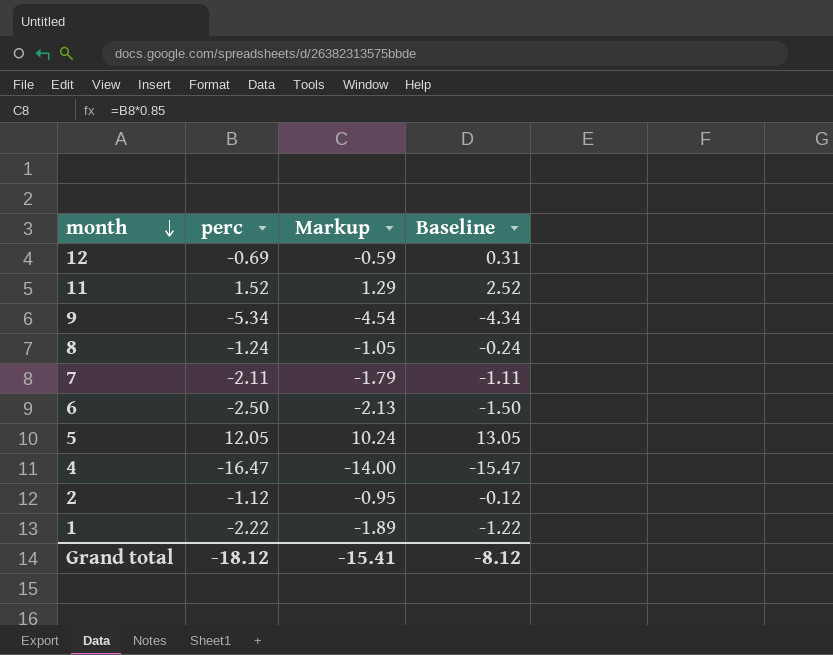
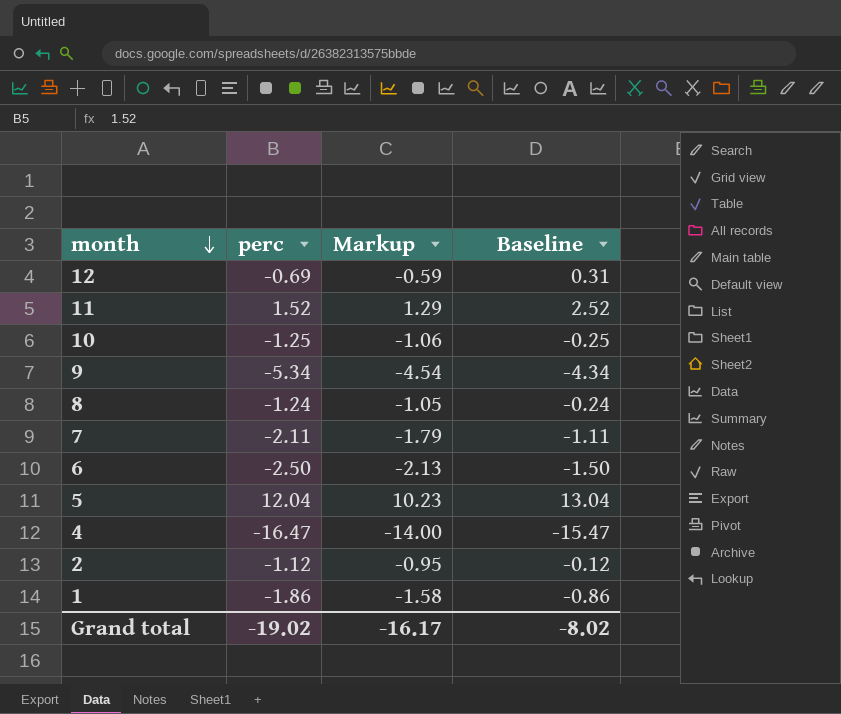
row 10: none -> -1.25 | -1.06 | -0.25
5 | perc: 12.05 -> 12.04
5 | Markup: 10.24 -> 10.23
5 | Baseline: 13.05 -> 13.04
1 | perc: -2.22 -> -1.86
1 | Markup: -1.89 -> -1.58
1 | Baseline: -1.22 -> -0.86
Grand total | perc: -18.12 -> -19.02
Grand total | Markup: -15.41 -> -16.17
Grand total | Baseline: -8.12 -> -8.02

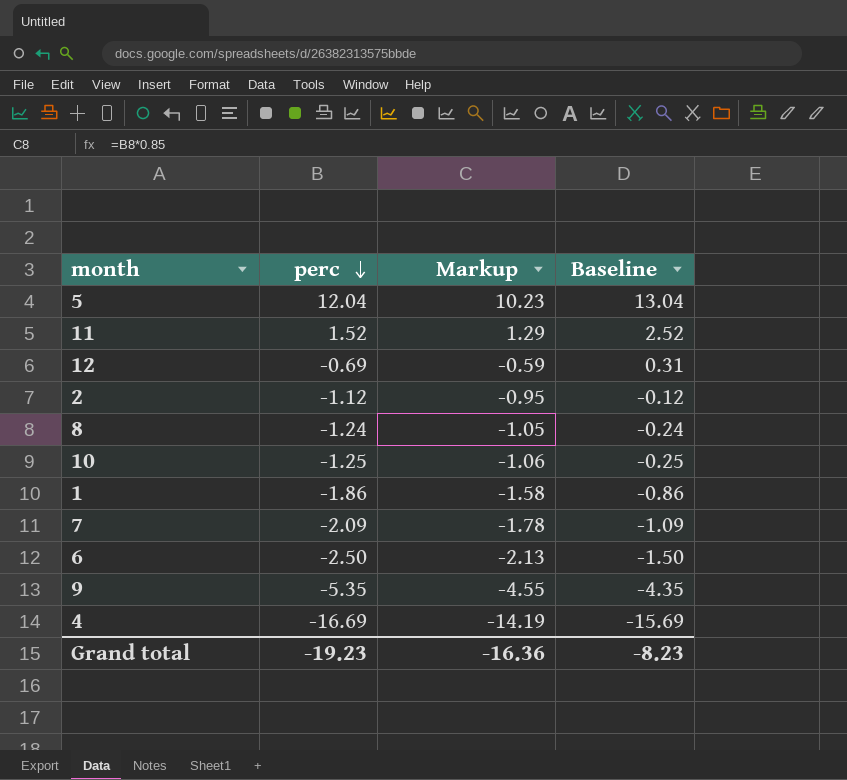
row order: month descending -> perc descending
7 | perc: -2.11 -> -2.09
7 | Markup: -1.79 -> -1.78
7 | Baseline: -1.11 -> -1.09
9 | perc: -5.34 -> -5.35
9 | Markup: -4.54 -> -4.55
9 | Baseline: -4.34 -> -4.35
4 | perc: -16.47 -> -16.69
4 | Markup: -14.00 -> -14.19
4 | Baseline: -15.47 -> -15.69
Grand total | perc: -19.02 -> -19.23
Grand total | Markup: -16.17 -> -16.36
Grand total | Baseline: -8.02 -> -8.23

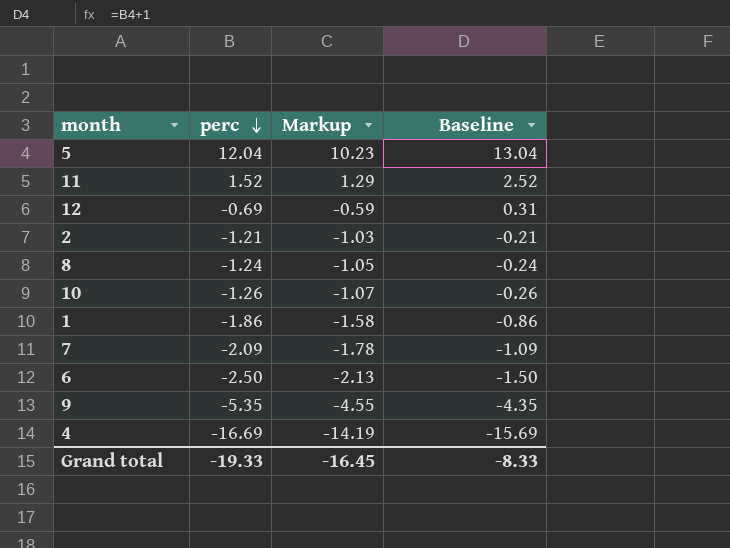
2 | perc: -1.12 -> -1.21
2 | Markup: -0.95 -> -1.03
2 | Baseline: -0.12 -> -0.21
10 | perc: -1.25 -> -1.26
10 | Markup: -1.06 -> -1.07
10 | Baseline: -0.25 -> -0.26
Grand total | perc: -19.23 -> -19.33
Grand total | Markup: -16.36 -> -16.45
Grand total | Baseline: -8.23 -> -8.33

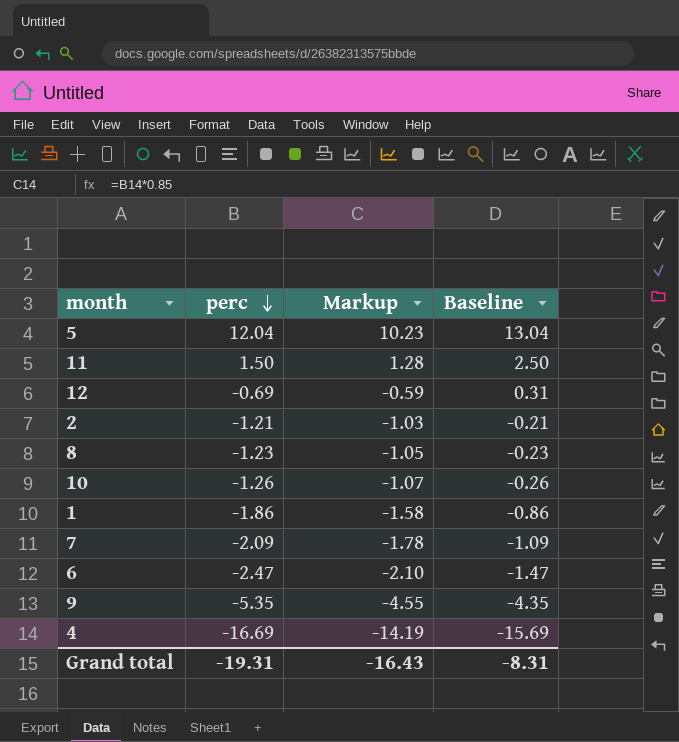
11 | perc: 1.52 -> 1.50
11 | Markup: 1.29 -> 1.28
11 | Baseline: 2.52 -> 2.50
8 | perc: -1.24 -> -1.23
8 | Baseline: -0.24 -> -0.23
6 | perc: -2.50 -> -2.47
6 | Markup: -2.13 -> -2.10
6 | Baseline: -1.50 -> -1.47
Grand total | perc: -19.33 -> -19.31
Grand total | Markup: -16.45 -> -16.43
Grand total | Baseline: -8.33 -> -8.31

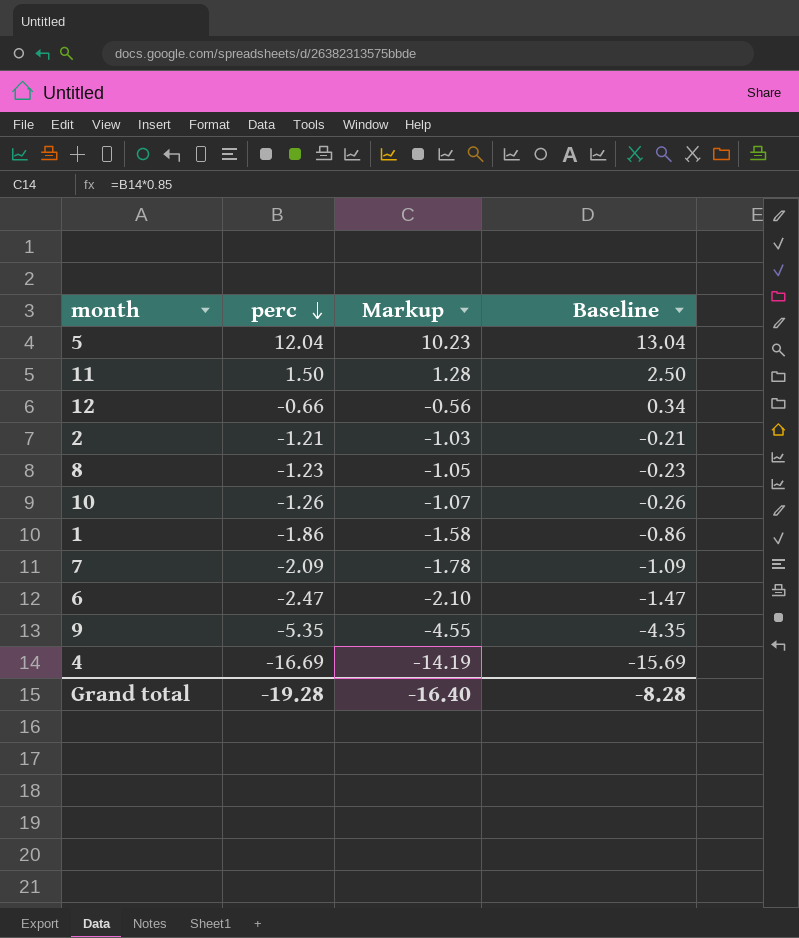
12 | perc: -0.69 -> -0.66
12 | Markup: -0.59 -> -0.56
12 | Baseline: 0.31 -> 0.34
Grand total | perc: -19.31 -> -19.28
Grand total | Markup: -16.43 -> -16.40
Grand total | Baseline: -8.31 -> -8.28

